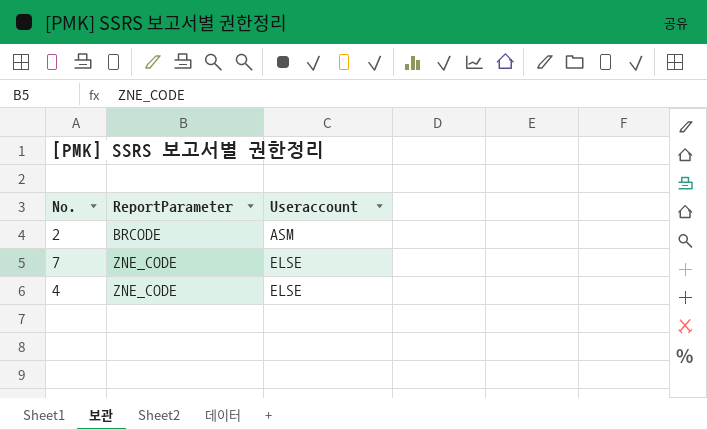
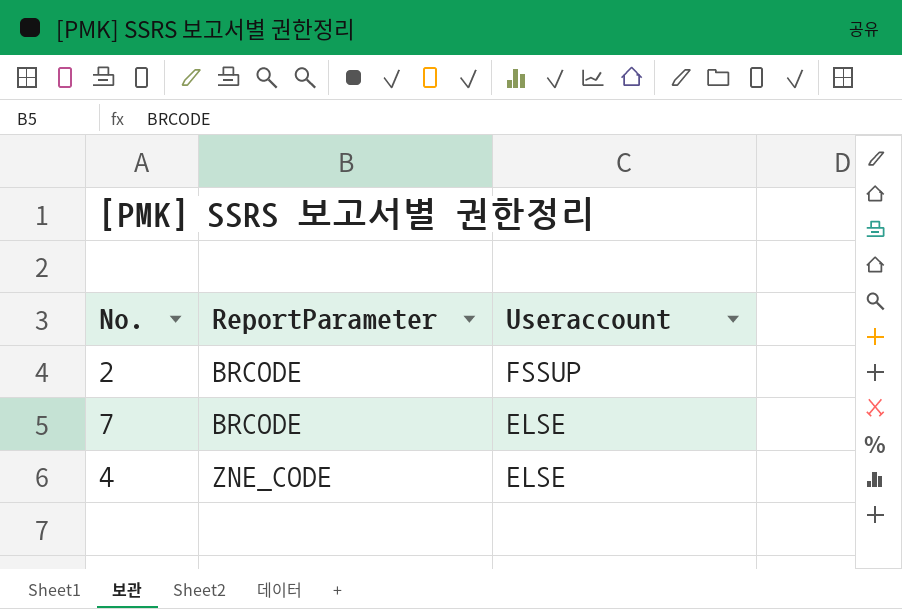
2 | Useraccount: ASM -> FSSUP
7 | ReportParameter: ZNE_CODE -> BRCODE

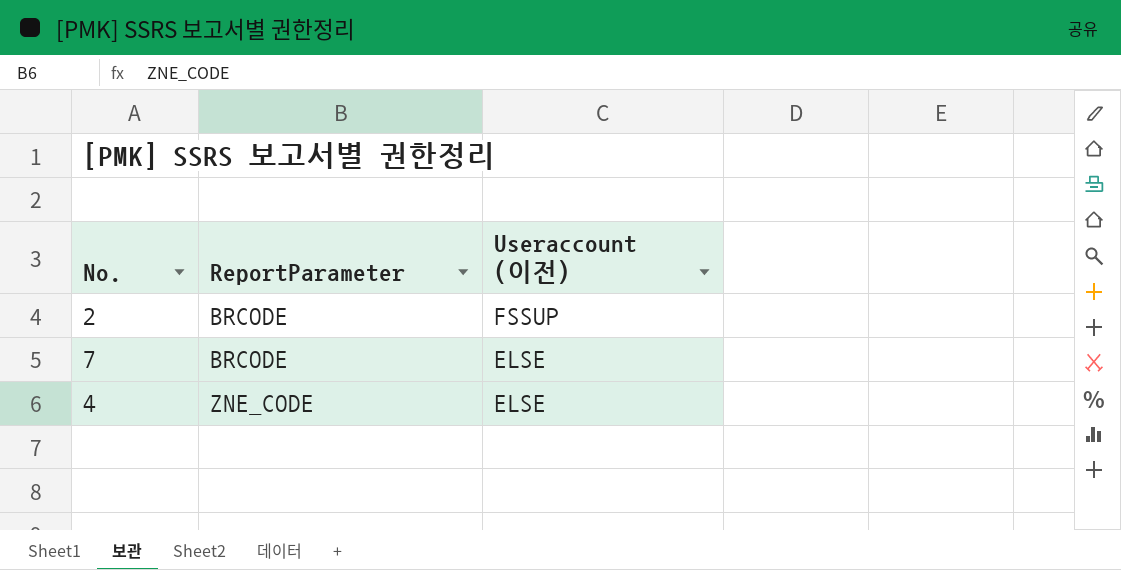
column name: Useraccount -> Useraccount (이전)

